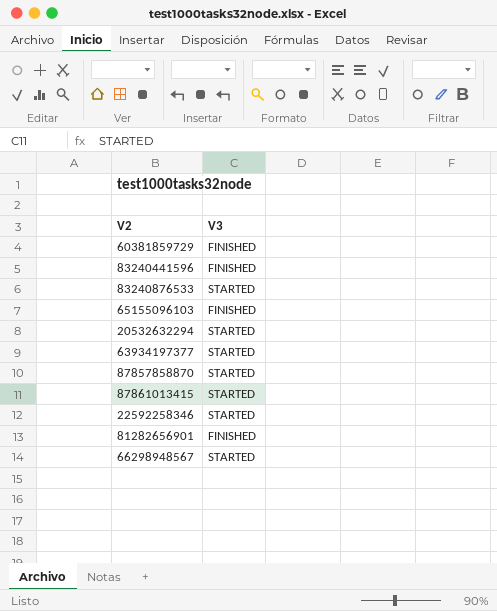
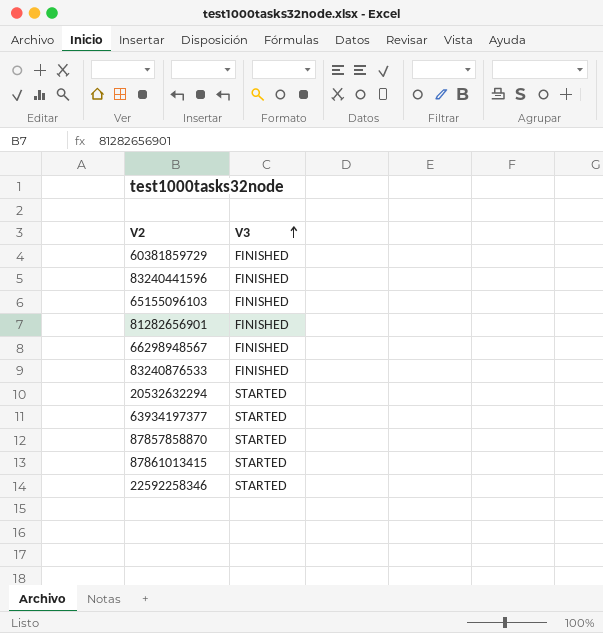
row order: none -> V3 ascending
66298948567 | V3: STARTED -> FINISHED
83240876533 | V3: STARTED -> FINISHED

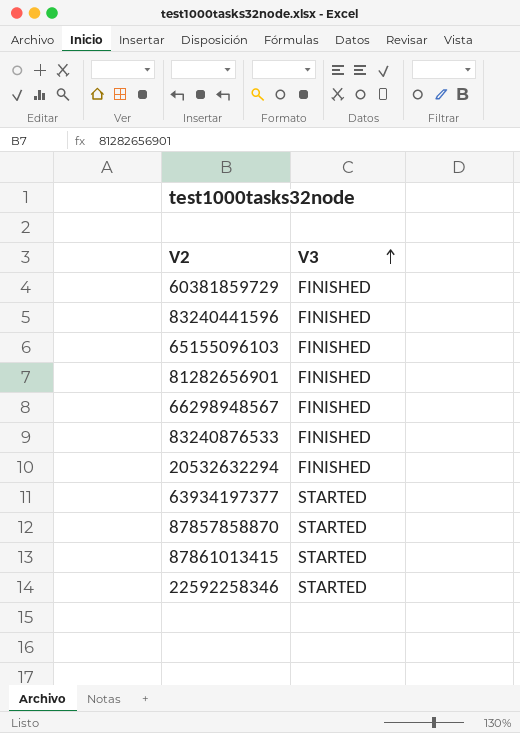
20532632294 | V3: STARTED -> FINISHED

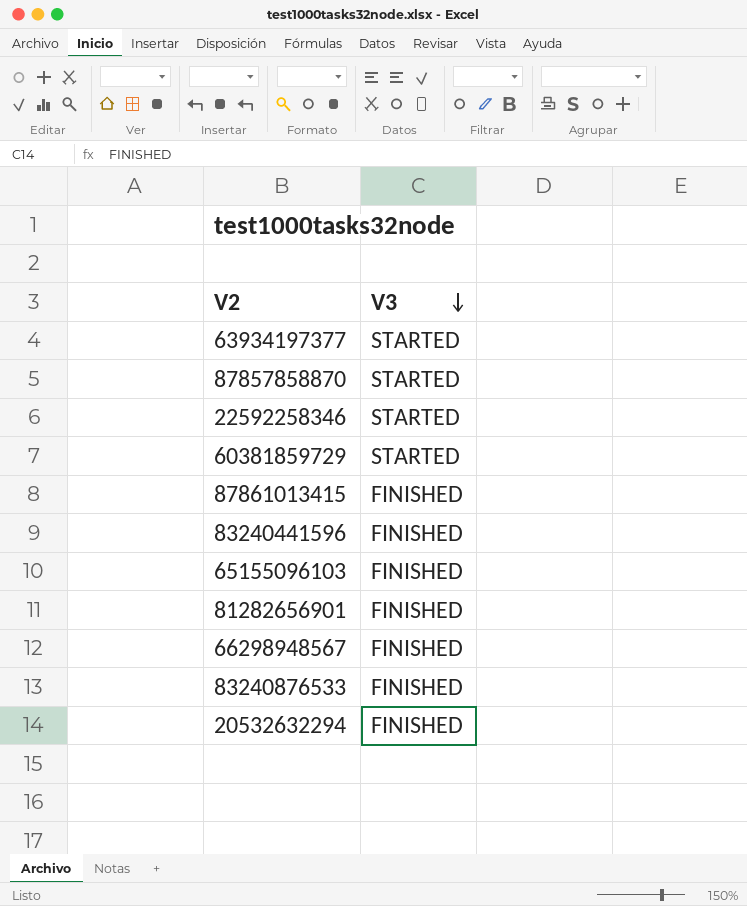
row order: V3 ascending -> V3 descending
60381859729 | V3: FINISHED -> STARTED
87861013415 | V3: STARTED -> FINISHED

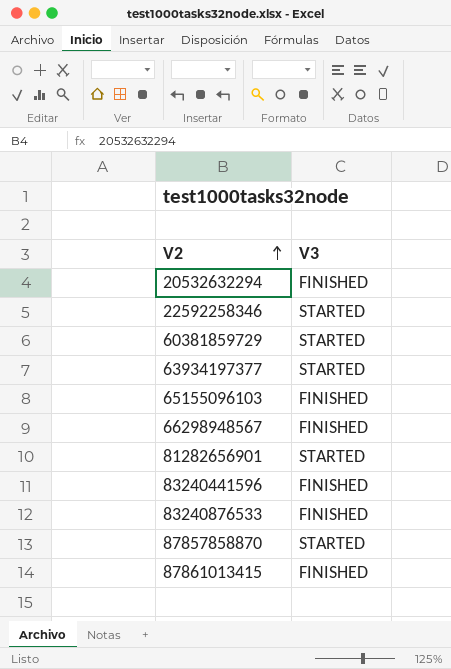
row order: V3 descending -> V2 ascending
81282656901 | V3: FINISHED -> STARTED

